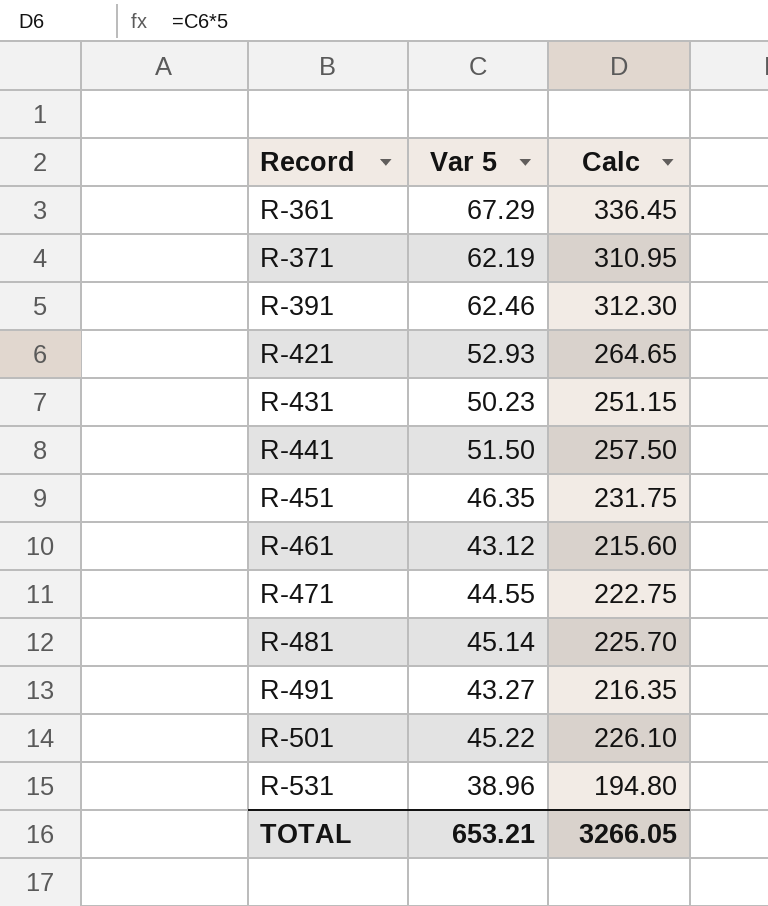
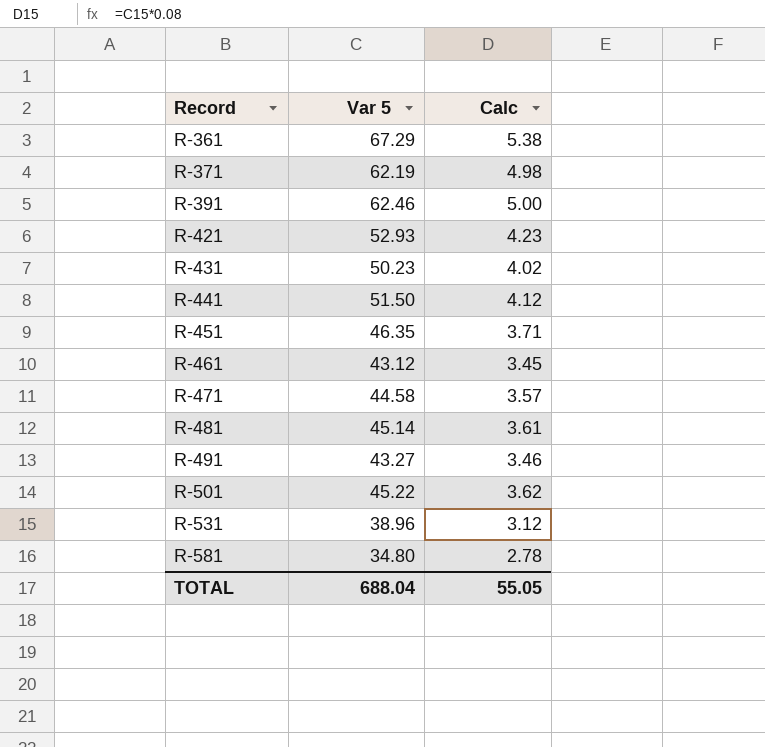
column Calc | formula: [Var 5] * 5 -> [Var 5] * 0.08
R-471 | Var 5: 44.55 -> 44.58
row R-581: none -> 34.80 | 2.78
TOTAL | Var 5: 653.21 -> 688.04
TOTAL | Calc: 3266.05 -> 55.05

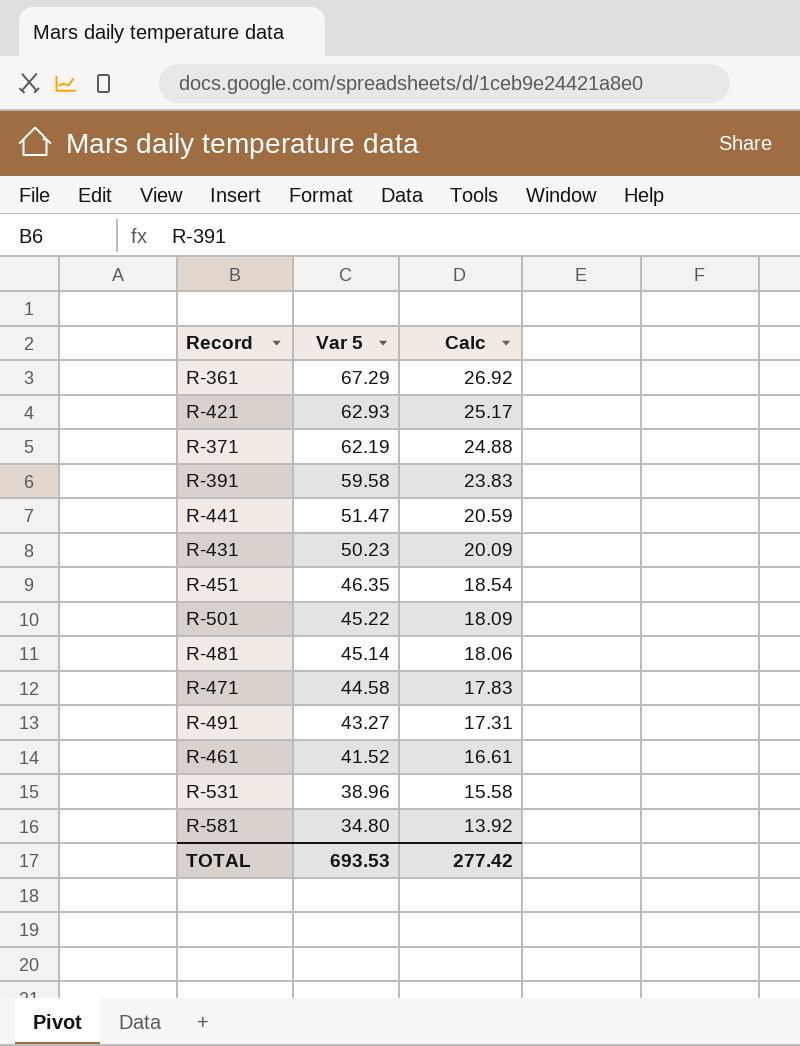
row order: Record ascending -> Var 5 descending
column Calc | formula: [Var 5] * 0.08 -> [Var 5] * 0.4
R-421 | Var 5: 52.93 -> 62.93
R-391 | Var 5: 62.46 -> 59.58
R-441 | Var 5: 51.50 -> 51.47
R-461 | Var 5: 43.12 -> 41.52
TOTAL | Var 5: 688.04 -> 693.53
TOTAL | Calc: 55.05 -> 277.42

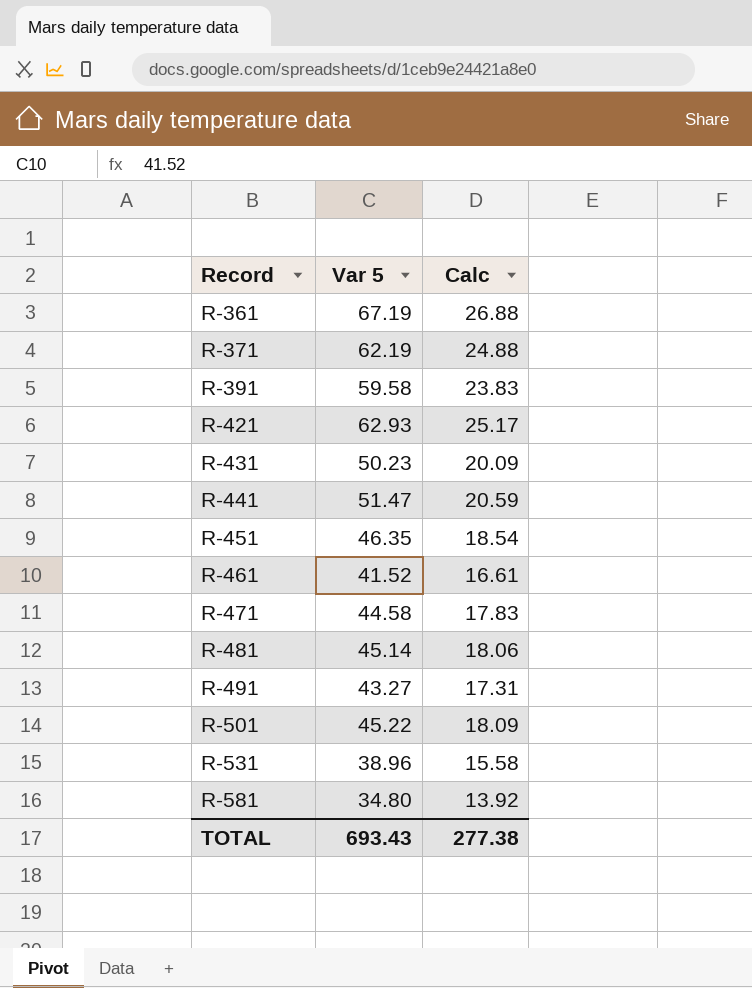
row order: Var 5 descending -> Record ascending
R-361 | Var 5: 67.29 -> 67.19
R-361 | Calc: 26.92 -> 26.88
TOTAL | Var 5: 693.53 -> 693.43
TOTAL | Calc: 277.42 -> 277.38

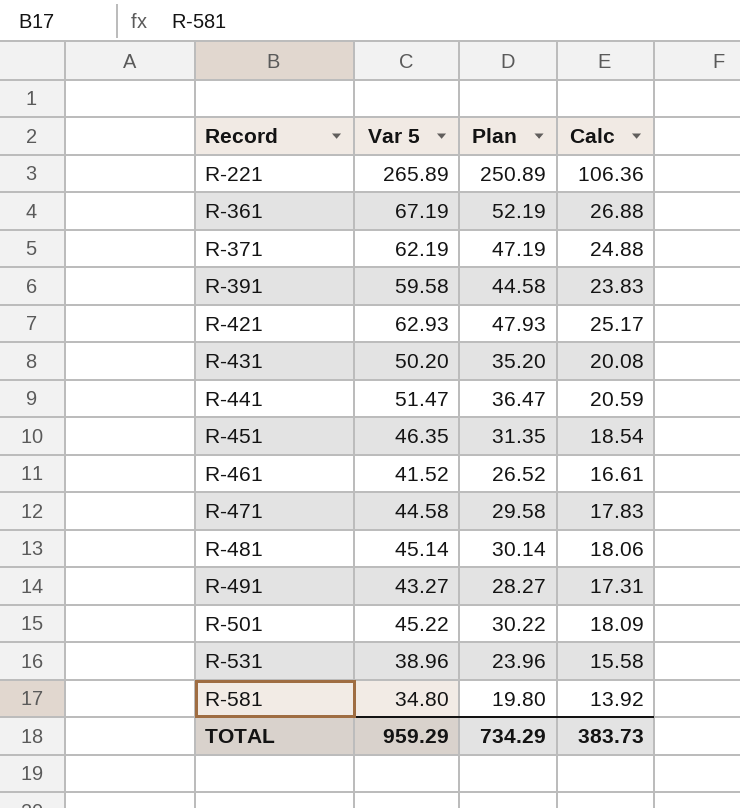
column Plan | formula: none -> [Var 5] - 15
row R-221: none -> 265.89 | 250.89 | 106.36
R-431 | Var 5: 50.23 -> 50.20
R-431 | Calc: 20.09 -> 20.08
TOTAL | Var 5: 693.43 -> 959.29
TOTAL | Calc: 277.38 -> 383.73

